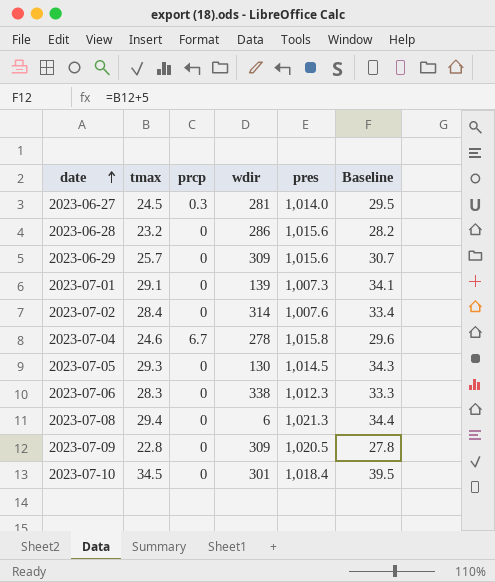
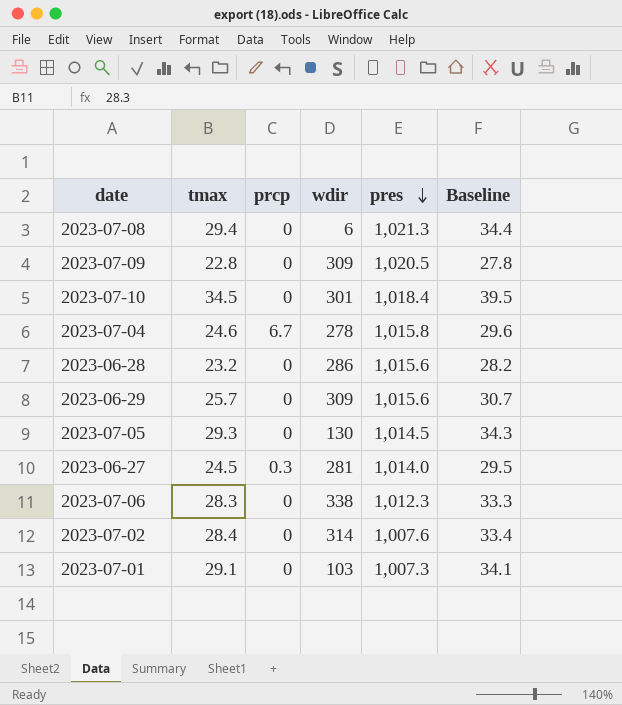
row order: date ascending -> pres descending
2023-07-01 | wdir: 139 -> 103

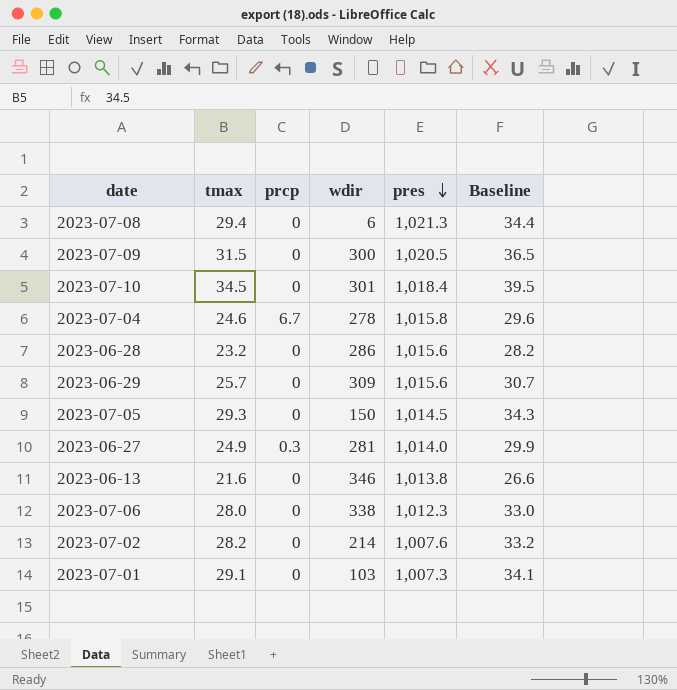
2023-07-09 | tmax: 22.8 -> 31.5
2023-07-09 | wdir: 309 -> 300
2023-07-09 | Baseline: 27.8 -> 36.5
2023-07-05 | wdir: 130 -> 150
2023-06-27 | tmax: 24.5 -> 24.9
2023-06-27 | Baseline: 29.5 -> 29.9
row 2023-06-13: none -> 21.6 | 0 | 346 | 1,013.8 | 26.6
2023-07-06 | tmax: 28.3 -> 28.0
2023-07-06 | Baseline: 33.3 -> 33.0
2023-07-02 | tmax: 28.4 -> 28.2
2023-07-02 | wdir: 314 -> 214
2023-07-02 | Baseline: 33.4 -> 33.2

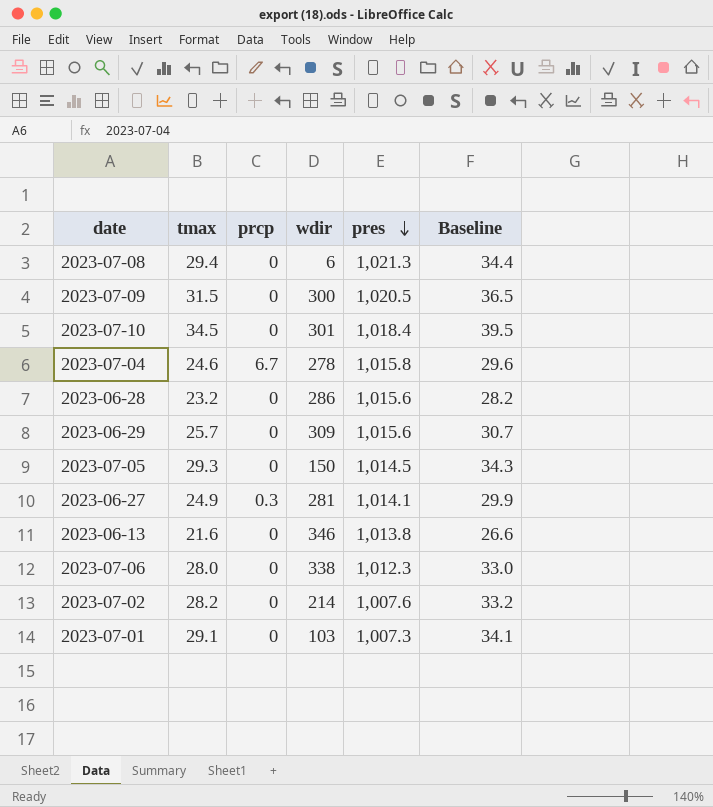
2023-06-27 | pres: 1,014.0 -> 1,014.1

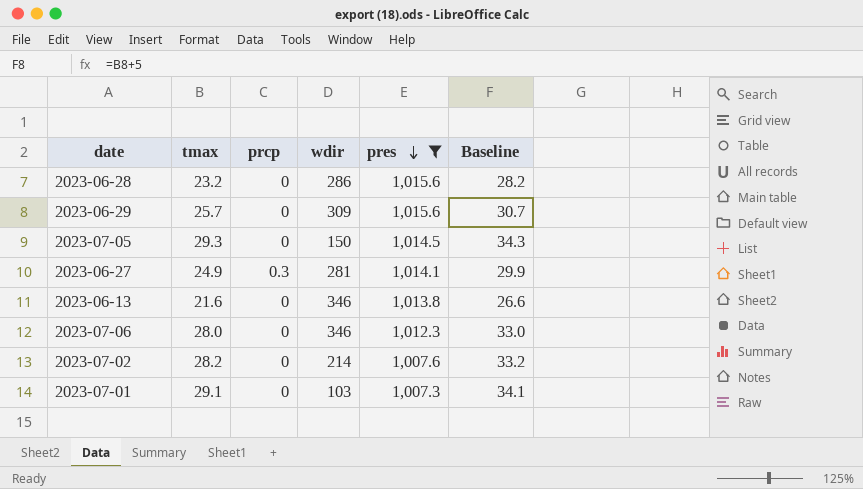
filter: none -> pres <= 1,015.6
2023-07-06 | wdir: 338 -> 346

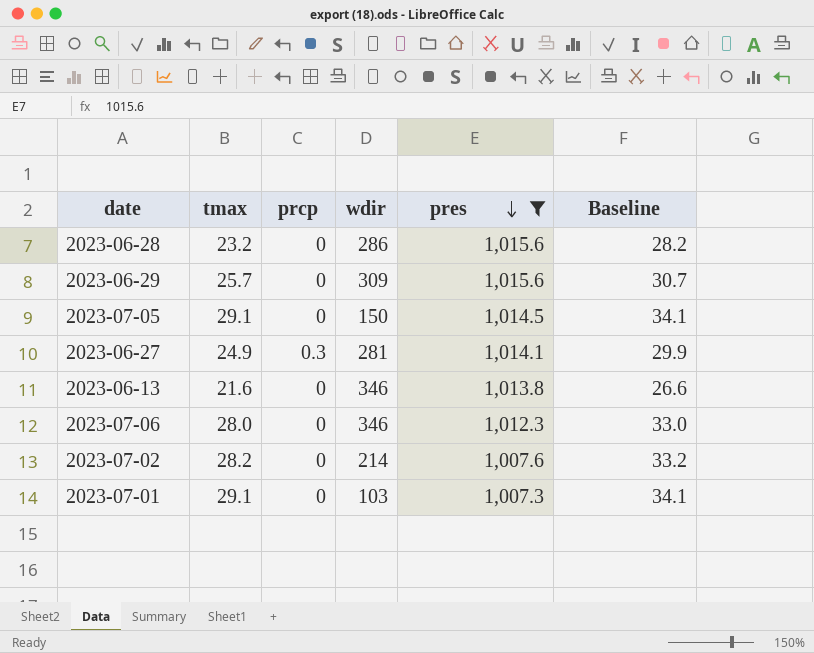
2023-07-05 | tmax: 29.3 -> 29.1
2023-07-05 | Baseline: 34.3 -> 34.1

